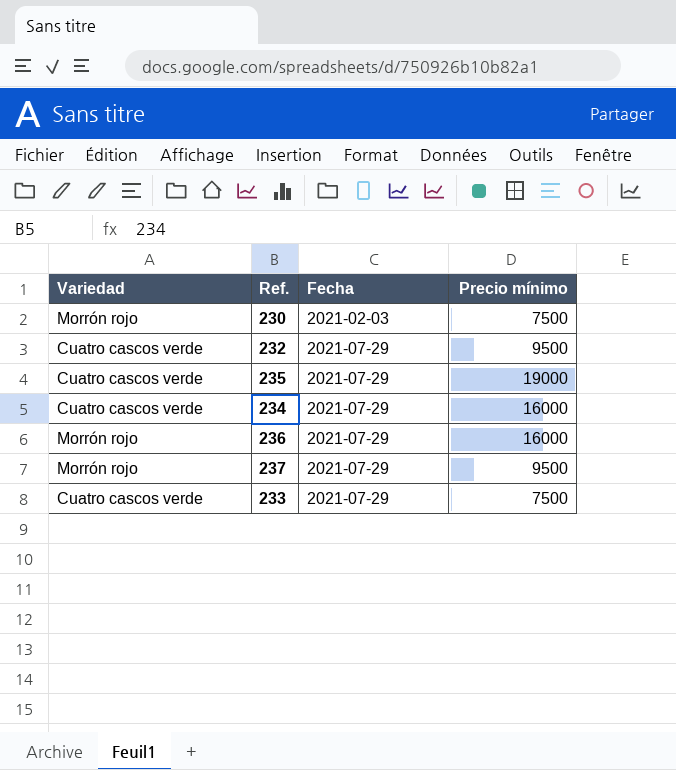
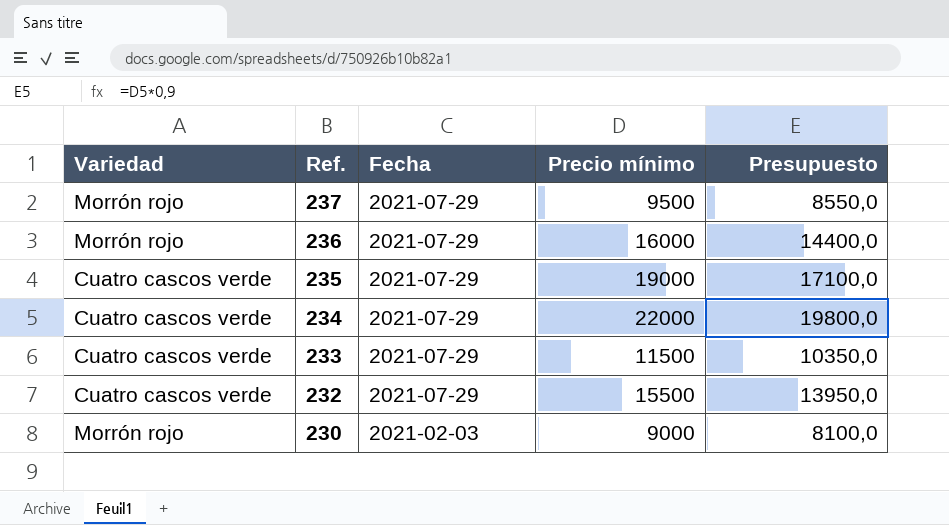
row order: Fecha ascending -> Ref. descending
column Presupuesto | formula: none -> [Precio mínimo] * 0,9
234 | Precio mínimo: 16000 -> 22000
233 | Precio mínimo: 7500 -> 11500
232 | Precio mínimo: 9500 -> 15500
230 | Precio mínimo: 7500 -> 9000

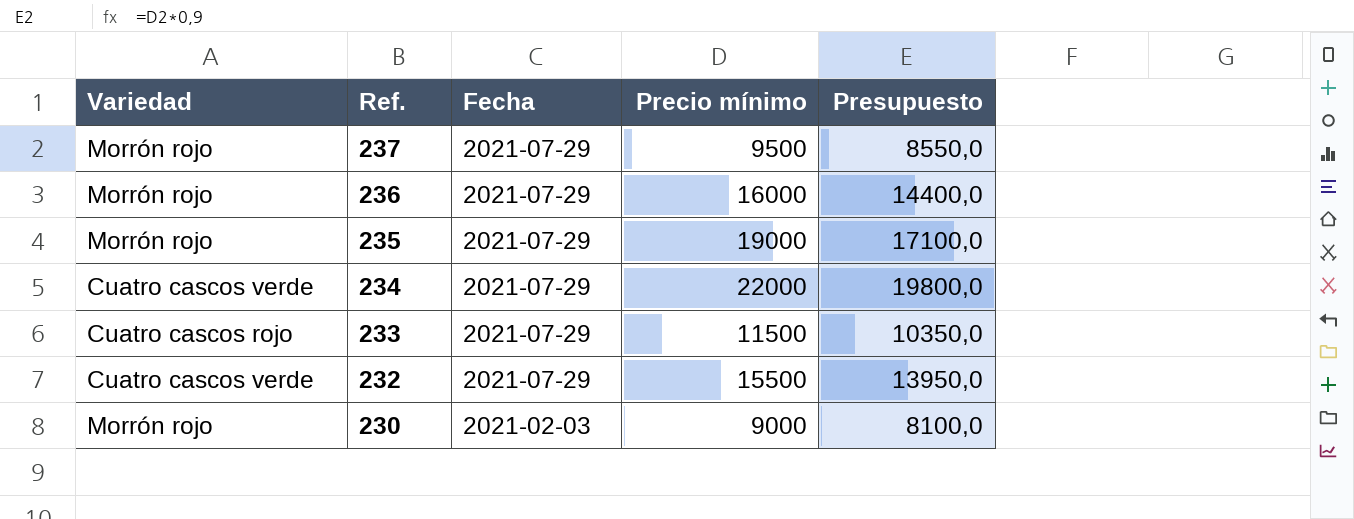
235 | Variedad: Cuatro cascos verde -> Morrón rojo
233 | Variedad: Cuatro cascos verde -> Cuatro cascos rojo

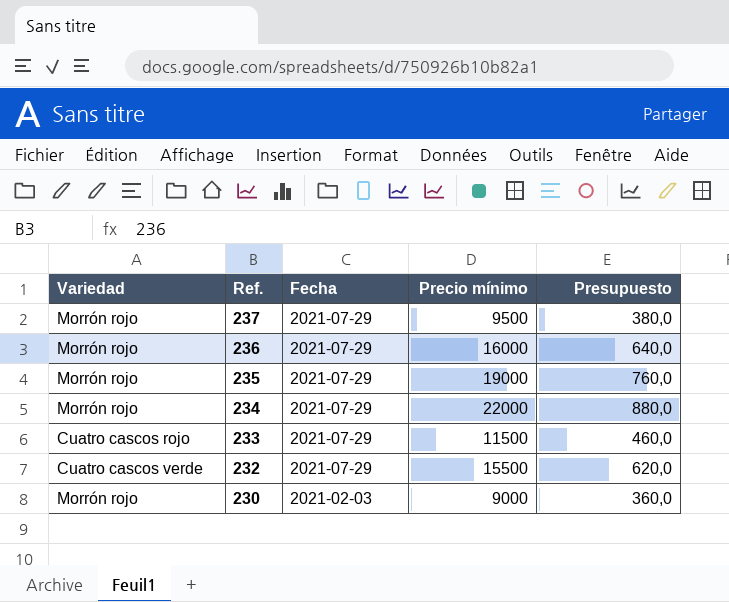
column Presupuesto | formula: [Precio mínimo] * 0,9 -> [Precio mínimo] * 0,04
234 | Variedad: Cuatro cascos verde -> Morrón rojo

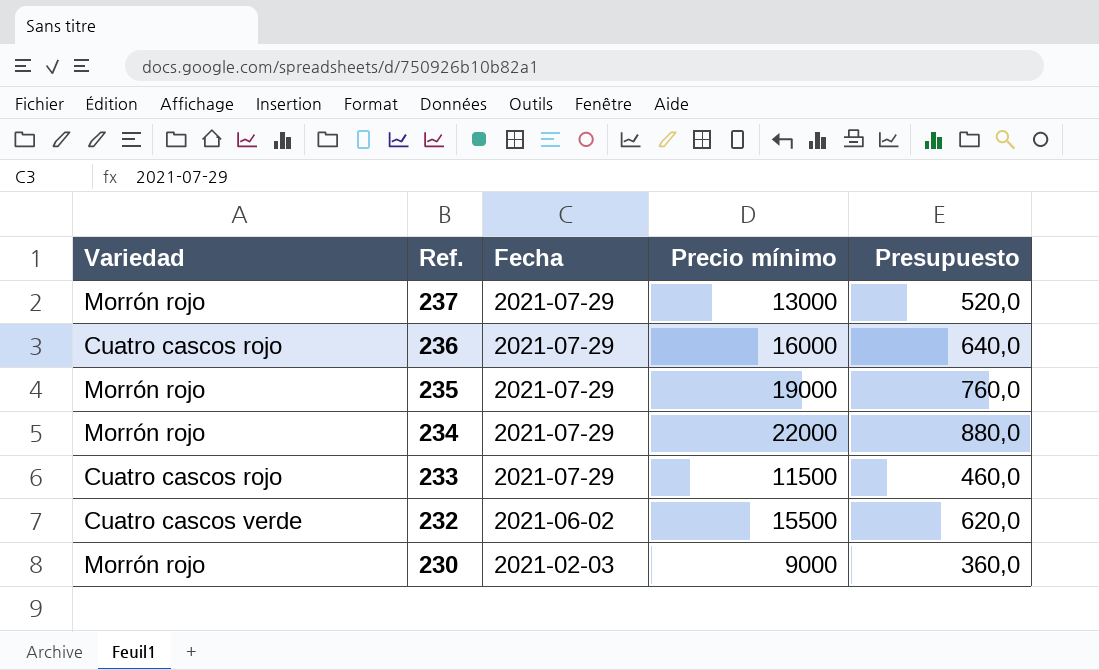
237 | Precio mínimo: 9500 -> 13000
237 | Presupuesto: 380,0 -> 520,0
236 | Variedad: Morrón rojo -> Cuatro cascos rojo
232 | Fecha: 2021-07-29 -> 2021-06-02

